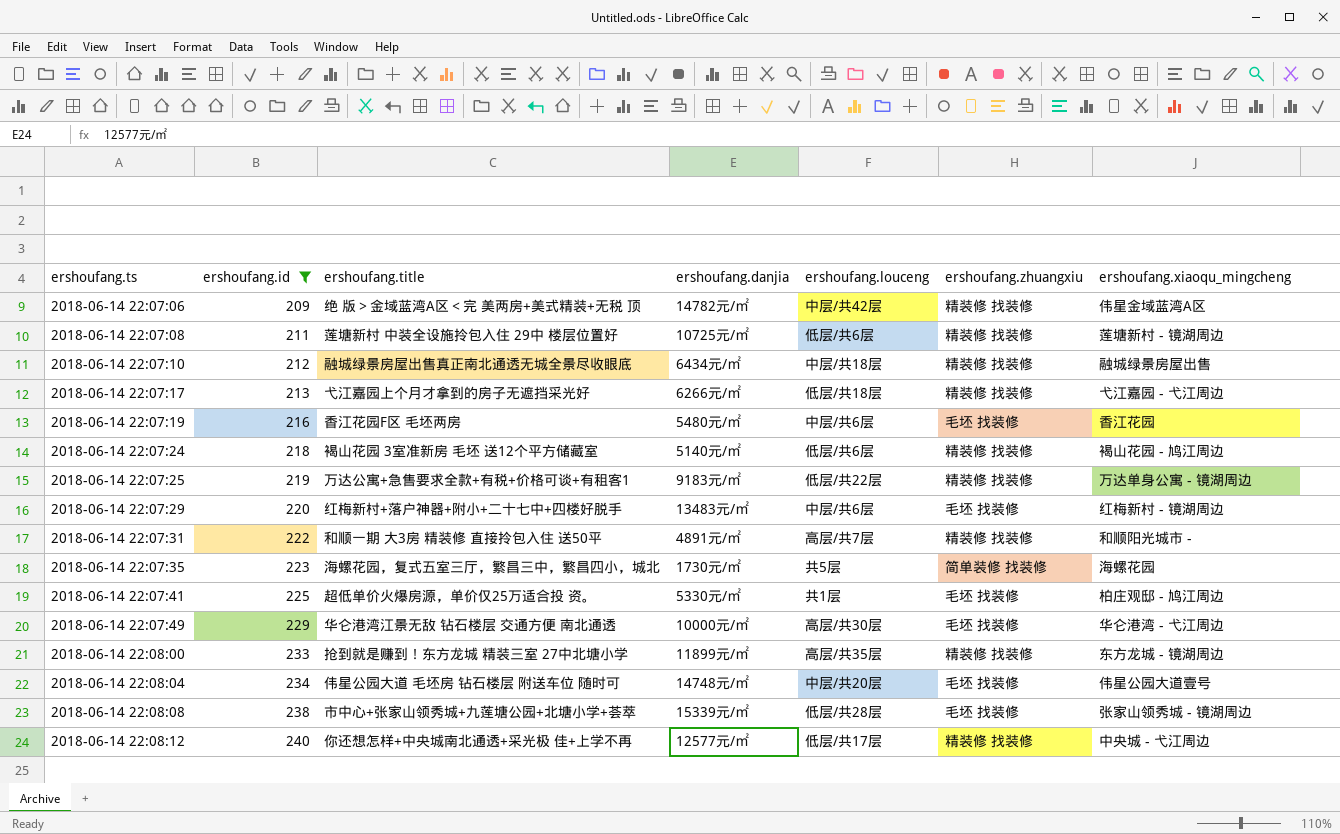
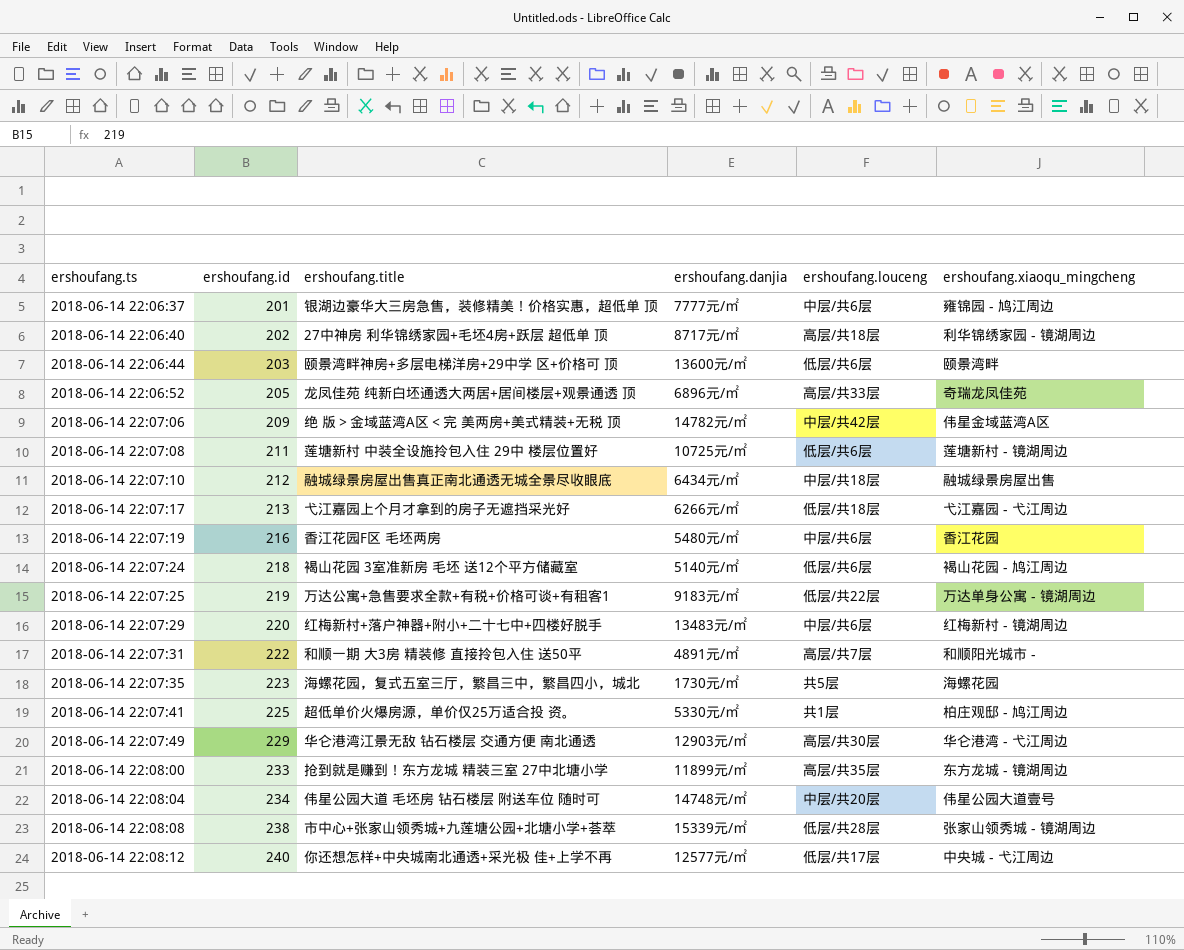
filter: ershoufang.id >= 209 -> none
column ershoufang.zhuangxiu | position: 6 -> none
2018-06-14 22:07:49 | ershoufang.danjia: 10000元/㎡ -> 12903元/㎡

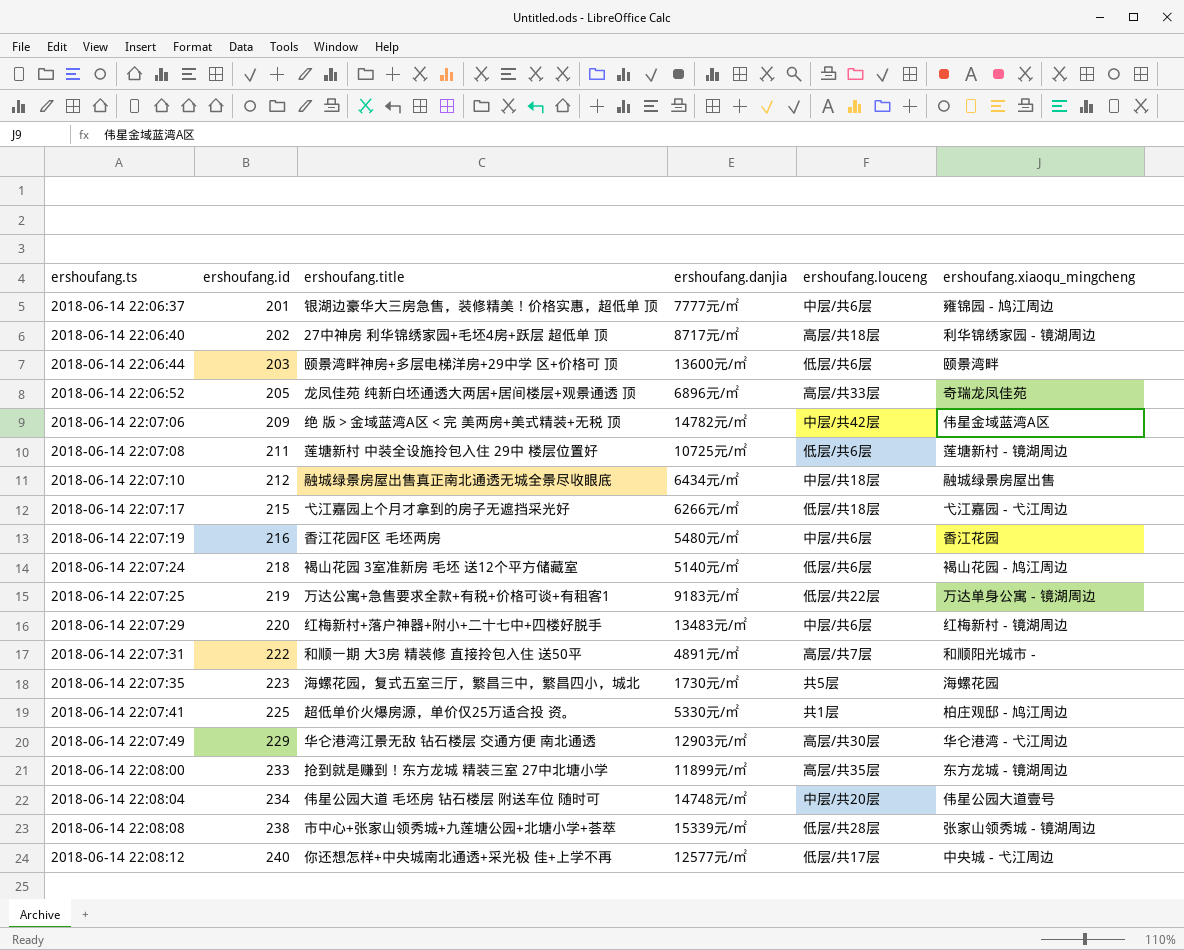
2018-06-14 22:07:17 | ershoufang.id: 213 -> 215

